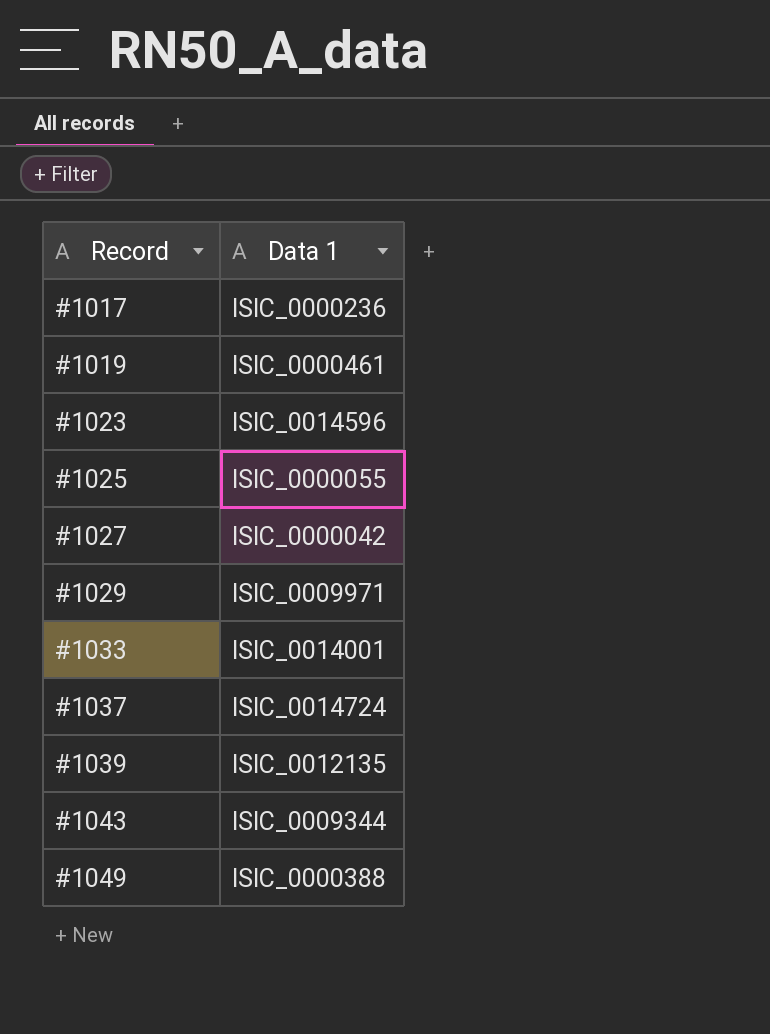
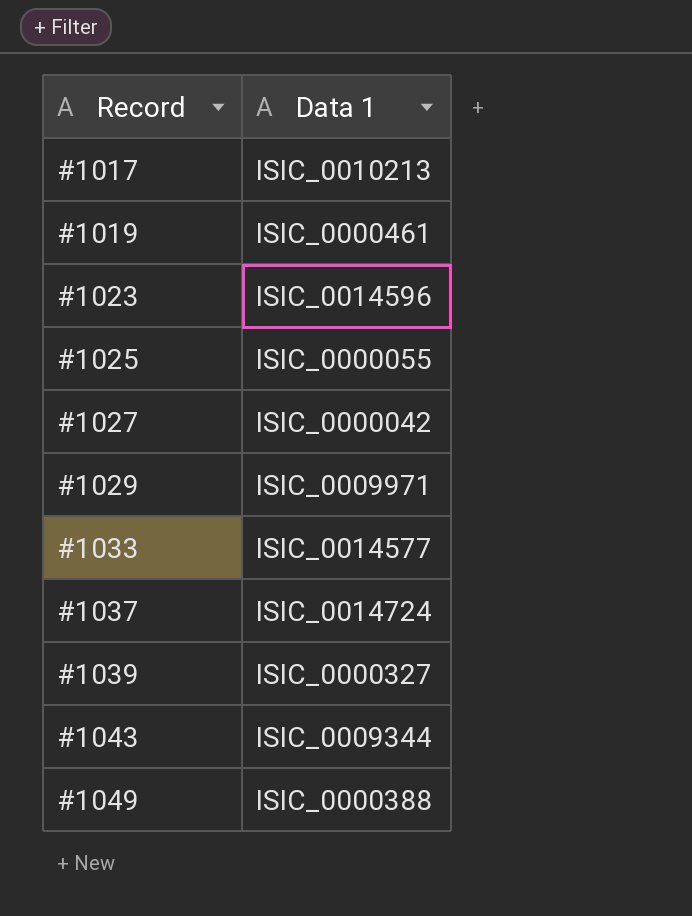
#1017 | Data 1: ISIC_0000236 -> ISIC_0010213
#1033 | Data 1: ISIC_0014001 -> ISIC_0014577
#1039 | Data 1: ISIC_0012135 -> ISIC_0000327

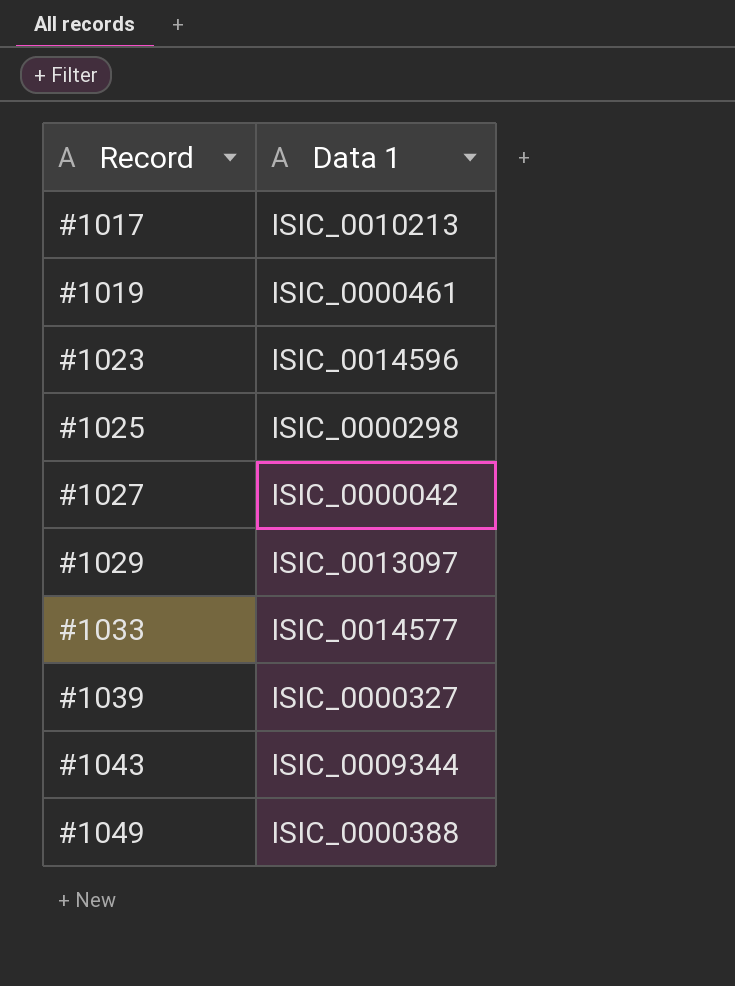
row #1037: ISIC_0014724 -> none
#1025 | Data 1: ISIC_0000055 -> ISIC_0000298
#1029 | Data 1: ISIC_0009971 -> ISIC_0013097

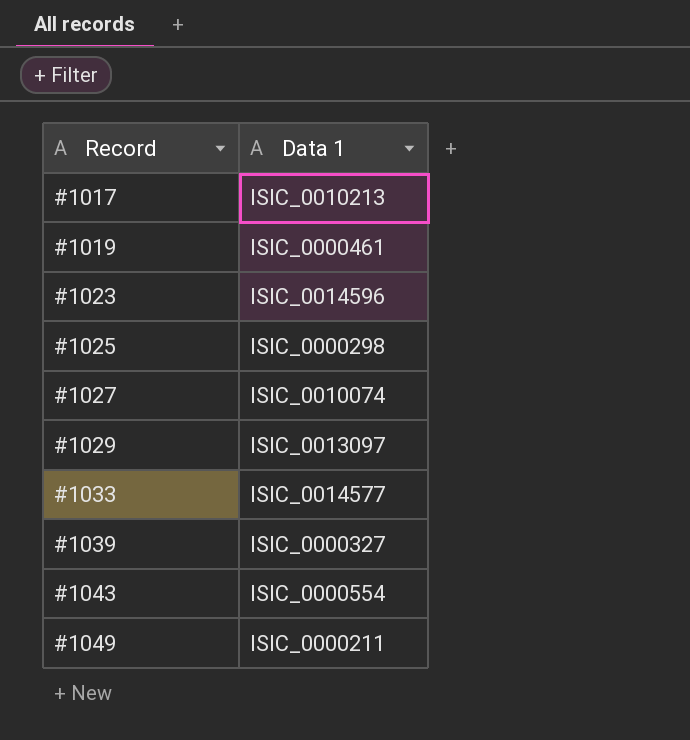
#1027 | Data 1: ISIC_0000042 -> ISIC_0010074
#1043 | Data 1: ISIC_0009344 -> ISIC_0000554
#1049 | Data 1: ISIC_0000388 -> ISIC_0000211

